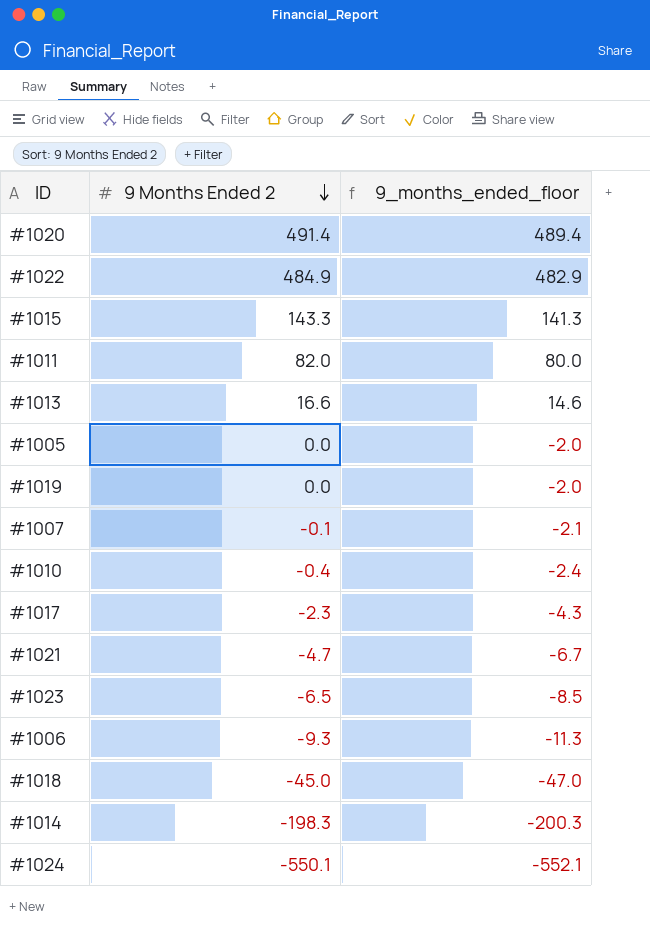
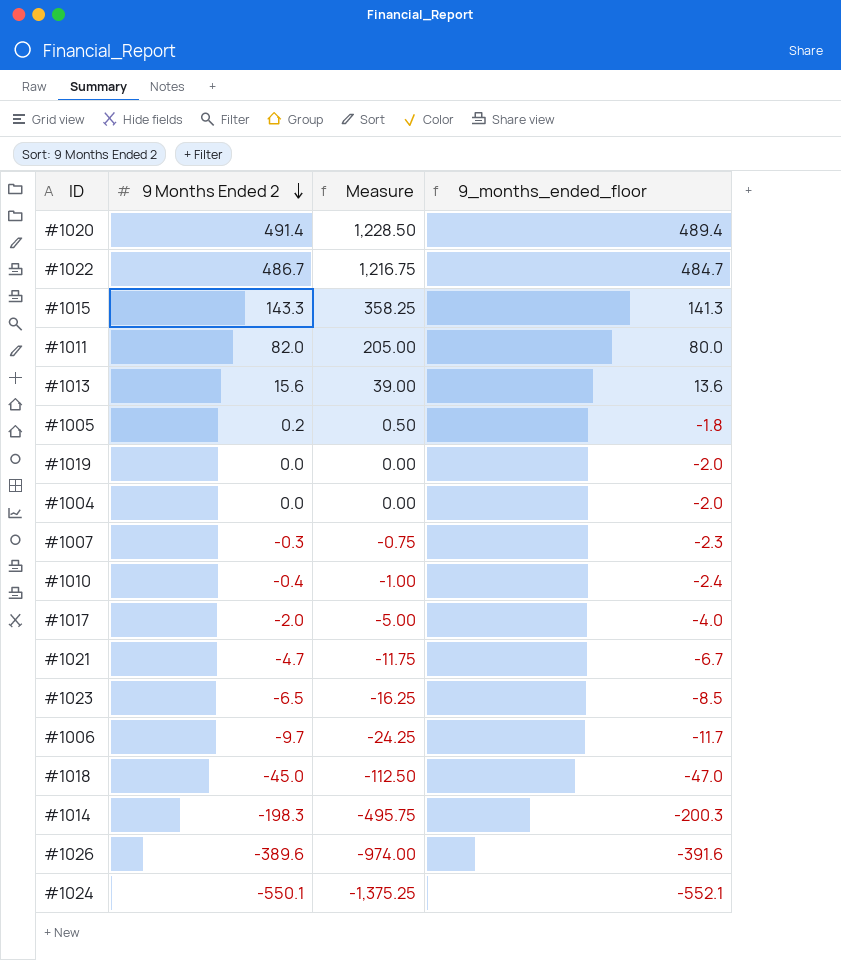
column Measure | formula: none -> [9 Months Ended 2] * 2.5
#1022 | 9 Months Ended 2: 484.9 -> 486.7
#1022 | 9_months_ended_floor: 482.9 -> 484.7
#1013 | 9 Months Ended 2: 16.6 -> 15.6
#1013 | 9_months_ended_floor: 14.6 -> 13.6
#1005 | 9 Months Ended 2: 0.0 -> 0.2
#1005 | 9_months_ended_floor: -2.0 -> -1.8
row #1004: none -> 0.0 | 0.00 | -2.0
#1007 | 9 Months Ended 2: -0.1 -> -0.3
#1007 | 9_months_ended_floor: -2.1 -> -2.3
#1017 | 9 Months Ended 2: -2.3 -> -2.0
#1017 | 9_months_ended_floor: -4.3 -> -4.0
#1006 | 9 Months Ended 2: -9.3 -> -9.7
#1006 | 9_months_ended_floor: -11.3 -> -11.7
row #1026: none -> -389.6 | -974.00 | -391.6

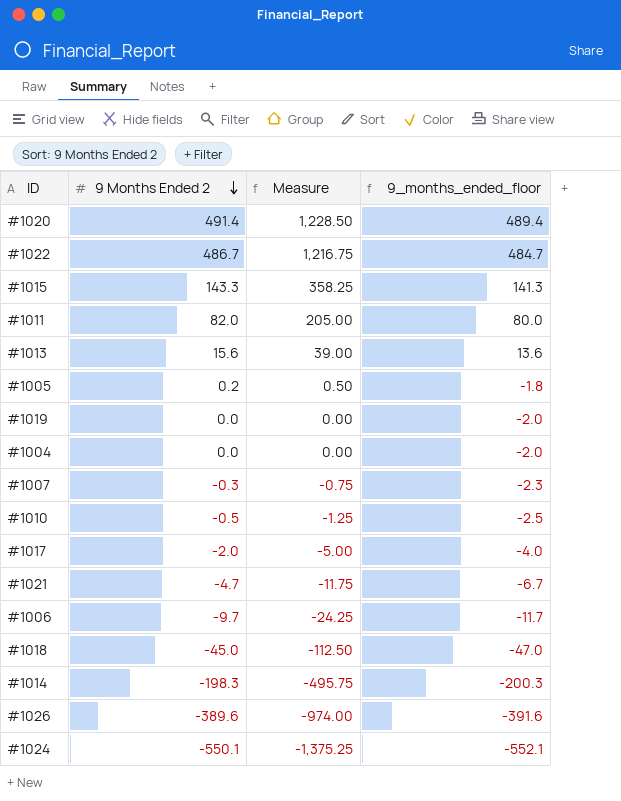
row #1023: -6.5 | -16.25 | -8.5 -> none
#1010 | 9 Months Ended 2: -0.4 -> -0.5
#1010 | Measure: -1.00 -> -1.25
#1010 | 9_months_ended_floor: -2.4 -> -2.5

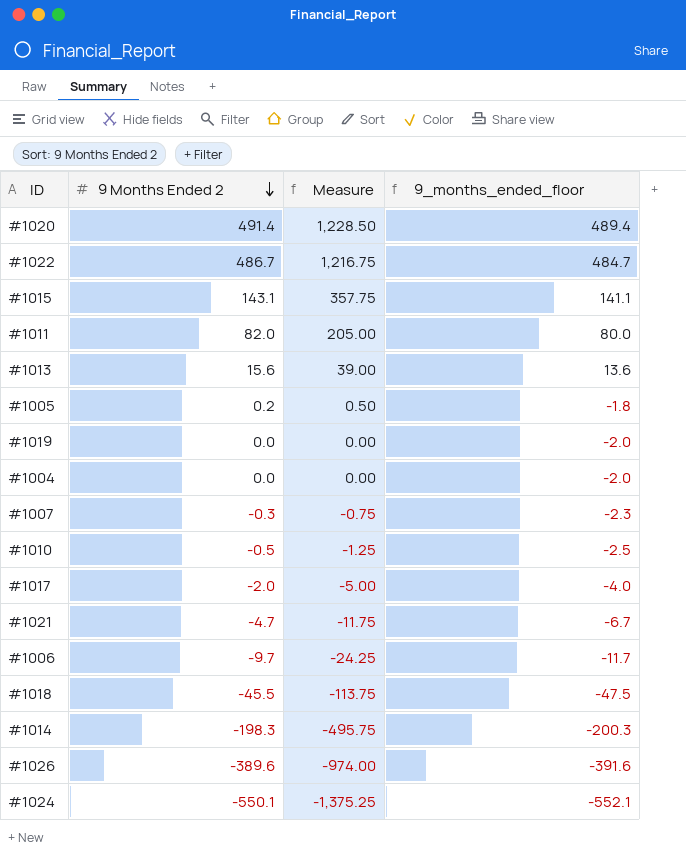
#1015 | 9 Months Ended 2: 143.3 -> 143.1
#1015 | Measure: 358.25 -> 357.75
#1015 | 9_months_ended_floor: 141.3 -> 141.1
#1018 | 9 Months Ended 2: -45.0 -> -45.5
#1018 | Measure: -112.50 -> -113.75
#1018 | 9_months_ended_floor: -47.0 -> -47.5

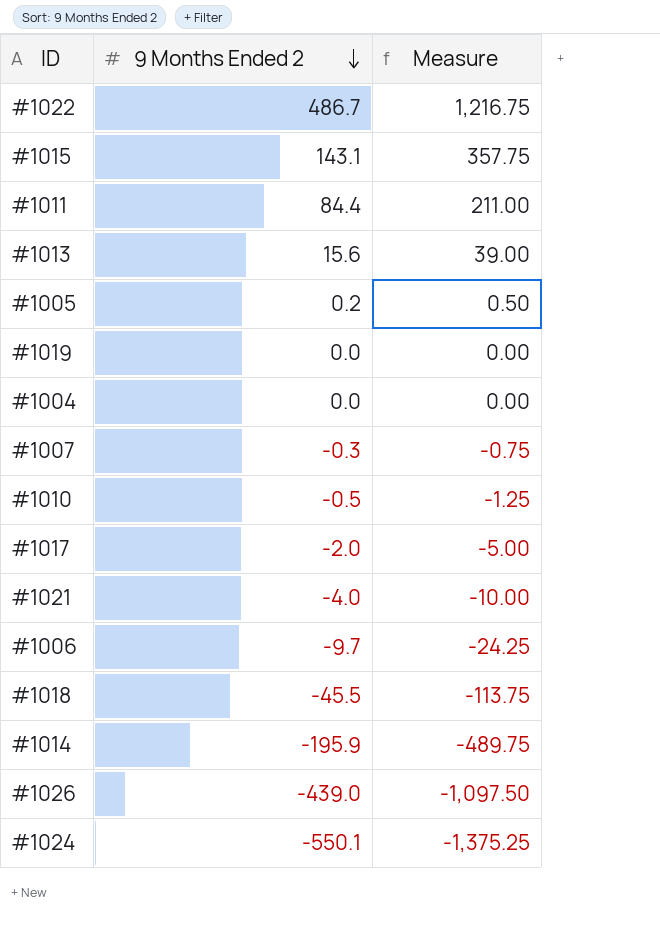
column 9_months_ended_floor | formula: [9 Months Ended 2] - 2 -> none
row #1020: 491.4 | 1,228.50 | 489.4 -> none
#1011 | 9 Months Ended 2: 82.0 -> 84.4
#1011 | Measure: 205.00 -> 211.00
#1021 | 9 Months Ended 2: -4.7 -> -4.0
#1021 | Measure: -11.75 -> -10.00
#1014 | 9 Months Ended 2: -198.3 -> -195.9
#1014 | Measure: -495.75 -> -489.75
#1026 | 9 Months Ended 2: -389.6 -> -439.0
#1026 | Measure: -974.00 -> -1,097.50

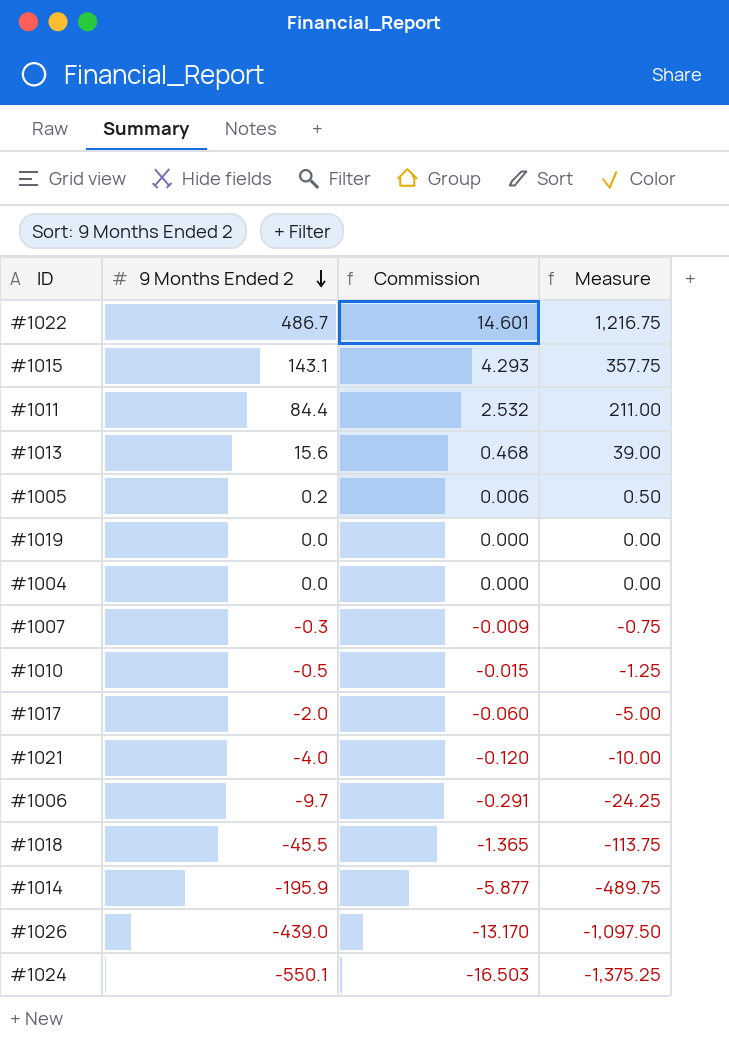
column Commission | formula: none -> [9 Months Ended 2] * 0.03

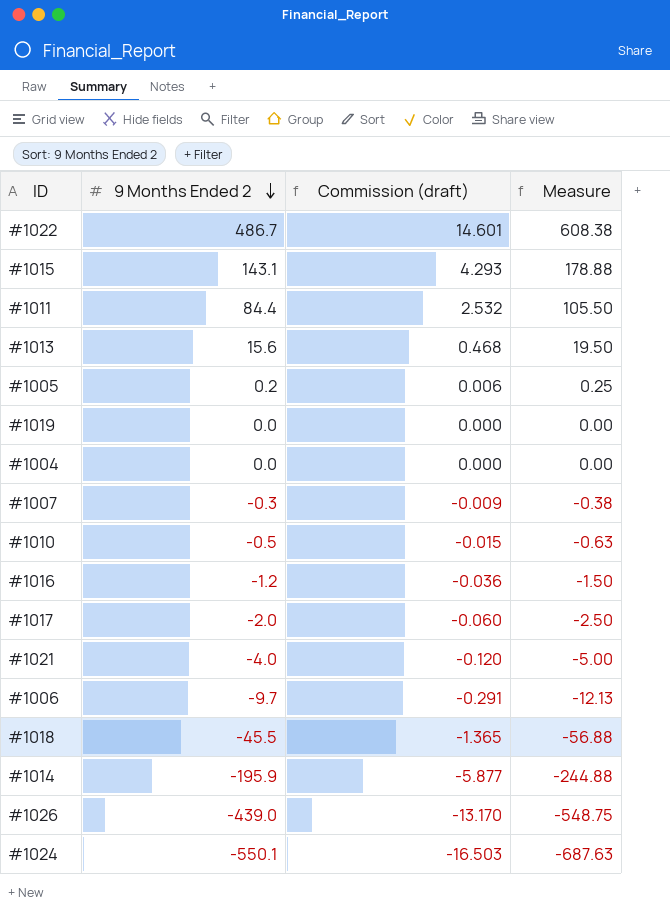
column name: Commission -> Commission (draft)
column Measure | formula: [9 Months Ended 2] * 2.5 -> [9 Months Ended 2] * 1.25
row #1016: none -> -1.2 | -0.036 | -1.50

